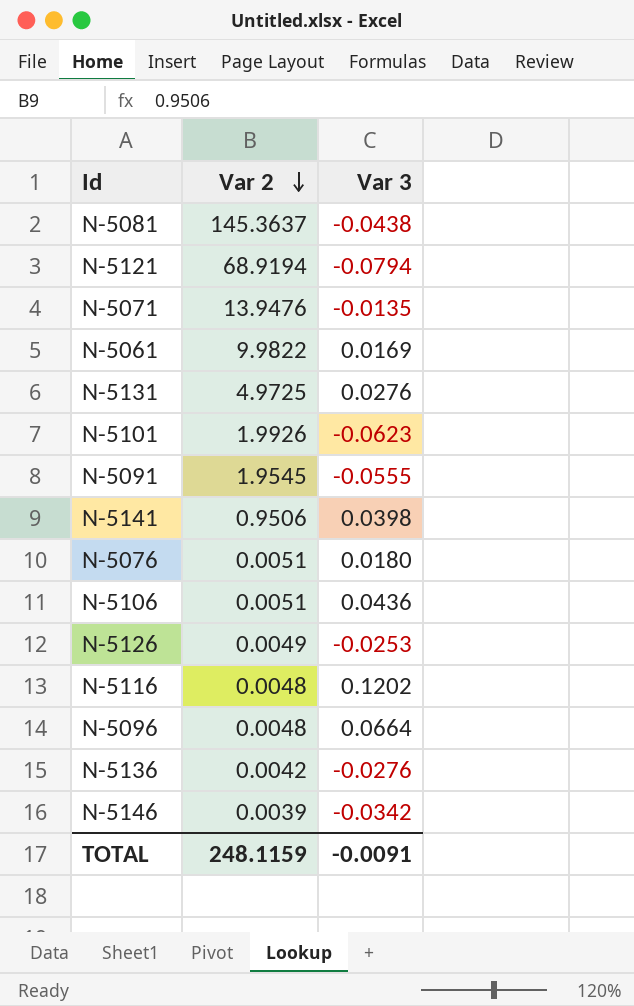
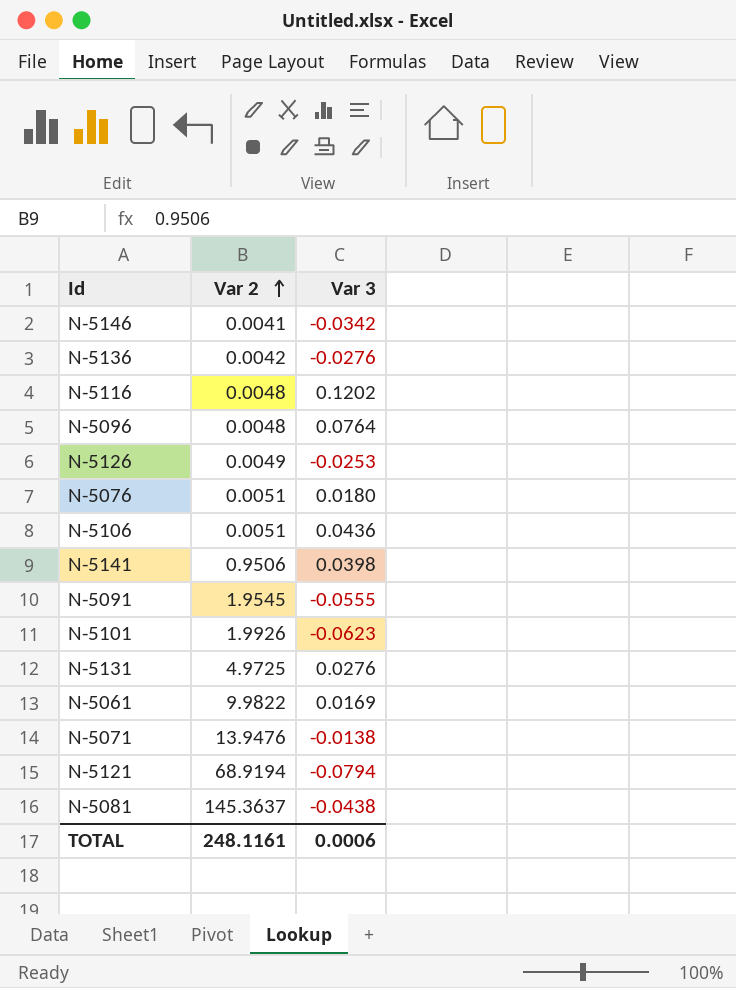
row order: Var 2 descending -> Var 2 ascending
N-5146 | Var 2: 0.0039 -> 0.0041
N-5096 | Var 3: 0.0664 -> 0.0764
N-5071 | Var 3: -0.0135 -> -0.0138
TOTAL | Var 2: 248.1159 -> 248.1161
TOTAL | Var 3: -0.0091 -> 0.0006

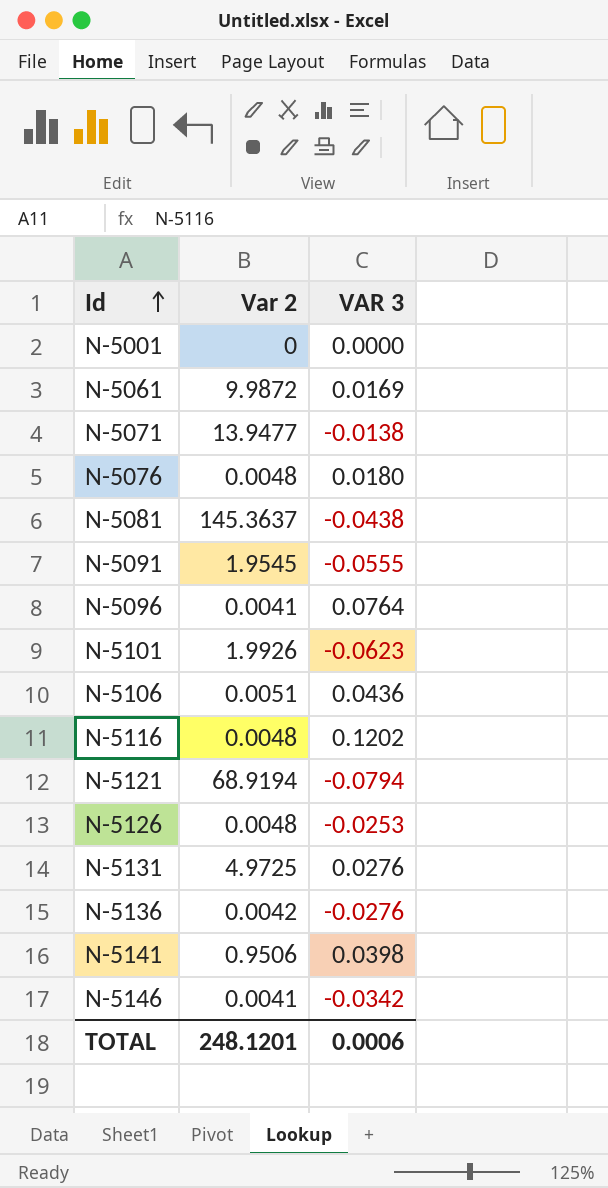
row order: Var 2 ascending -> Id ascending
column name: Var 3 -> VAR 3
row N-5001: none -> 0 | 0.0000
N-5061 | Var 2: 9.9822 -> 9.9872
N-5071 | Var 2: 13.9476 -> 13.9477
N-5076 | Var 2: 0.0051 -> 0.0048
N-5096 | Var 2: 0.0048 -> 0.0041
N-5126 | Var 2: 0.0049 -> 0.0048
TOTAL | Var 2: 248.1161 -> 248.1201

